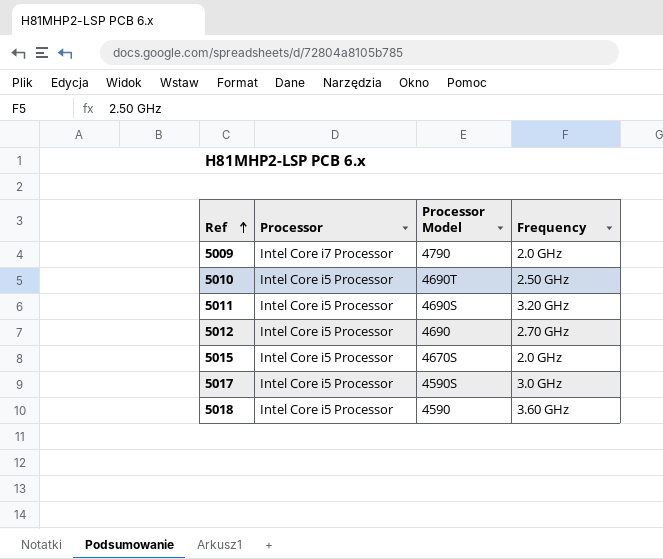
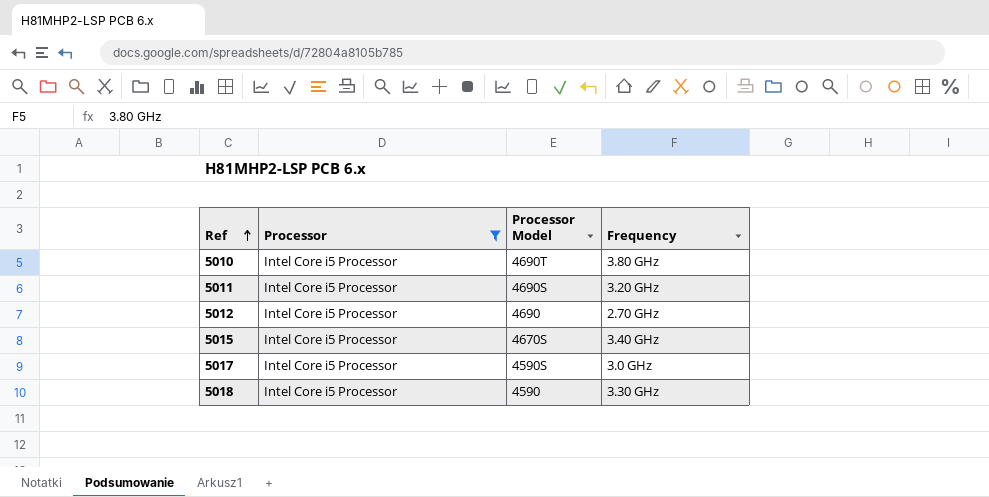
filter: none -> Processor = Intel Core i5 Processor
5010 | Frequency: 2.50 GHz -> 3.80 GHz
5015 | Frequency: 2.0 GHz -> 3.40 GHz
5018 | Frequency: 3.60 GHz -> 3.30 GHz

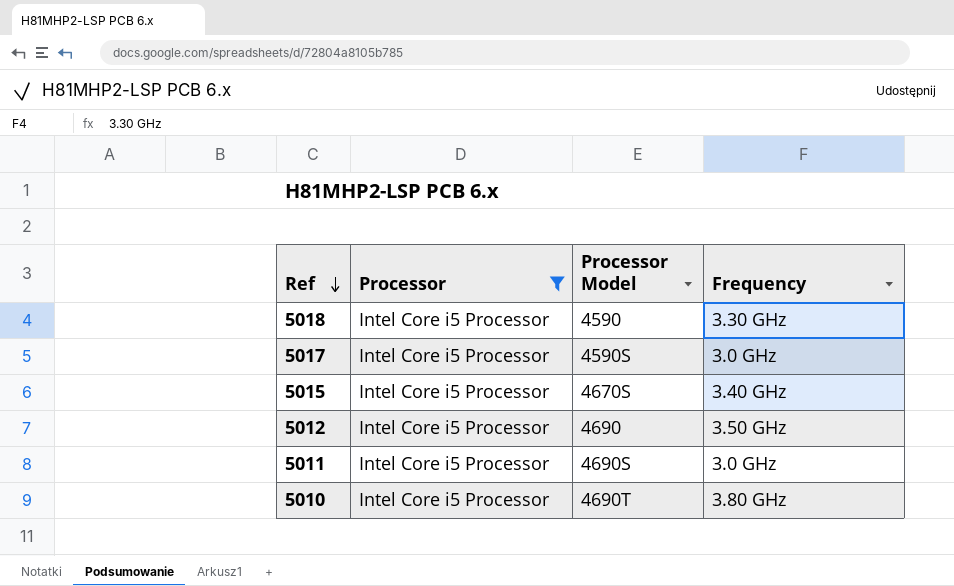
row order: Ref ascending -> Ref descending
5012 | Frequency: 2.70 GHz -> 3.50 GHz
5011 | Frequency: 3.20 GHz -> 3.0 GHz

